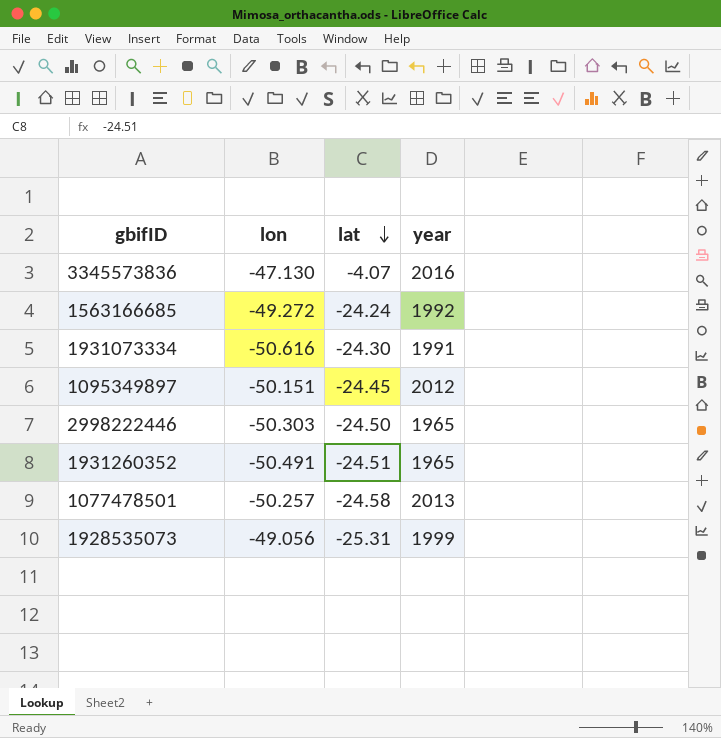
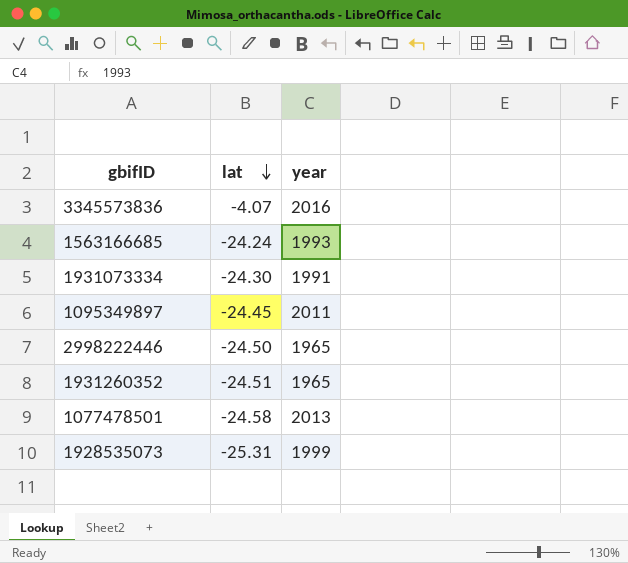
column lon | position: 2 -> none
1563166685 | year: 1992 -> 1993
1095349897 | year: 2012 -> 2011

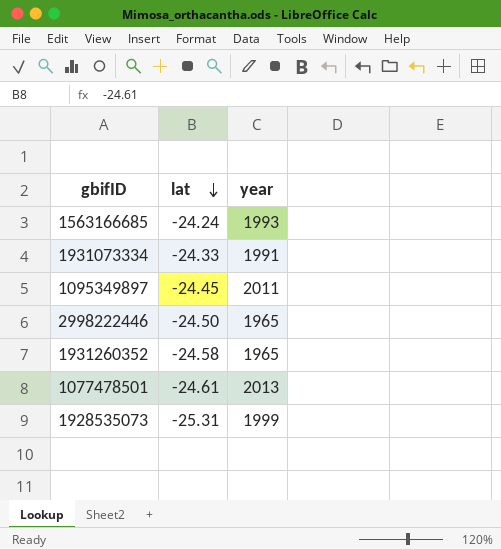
row 3345573836: -4.07 | 2016 -> none
1931073334 | lat: -24.30 -> -24.33
1931260352 | lat: -24.51 -> -24.58
1077478501 | lat: -24.58 -> -24.61

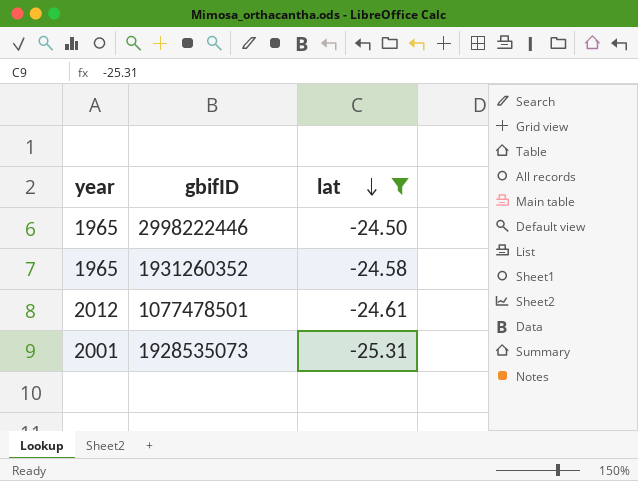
filter: none -> lat <= -24.50
column year | position: 3 -> 1
1077478501 | year: 2013 -> 2012
1928535073 | year: 1999 -> 2001

